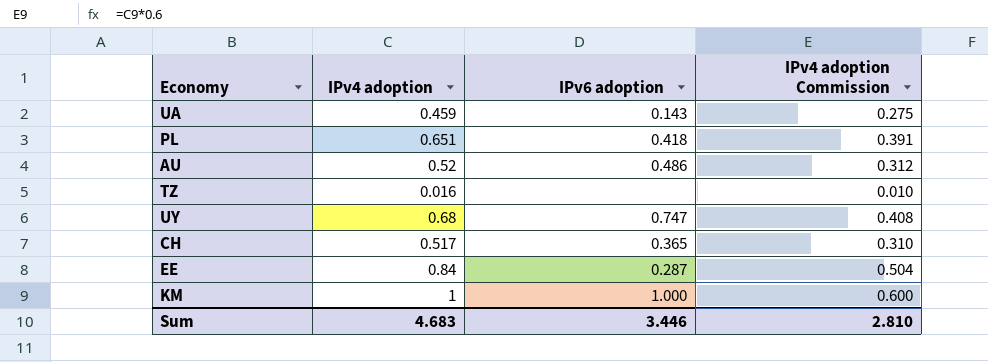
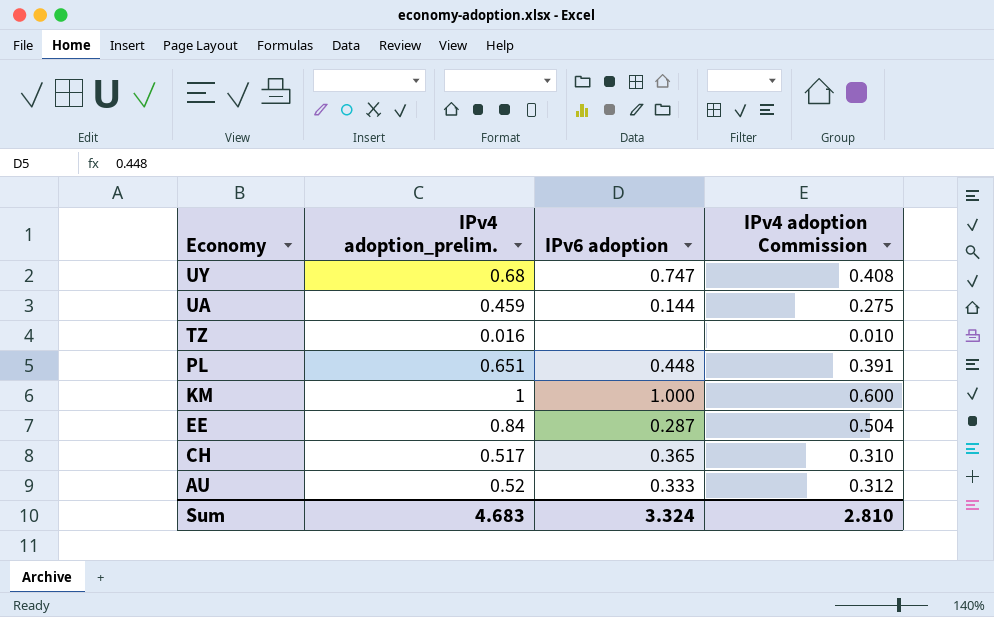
row order: none -> Economy descending
column name: IPv4 adoption -> IPv4 adoption_prelim.
UA | IPv6 adoption: 0.143 -> 0.144
PL | IPv6 adoption: 0.418 -> 0.448
AU | IPv6 adoption: 0.486 -> 0.333
Sum | IPv6 adoption: 3.446 -> 3.324

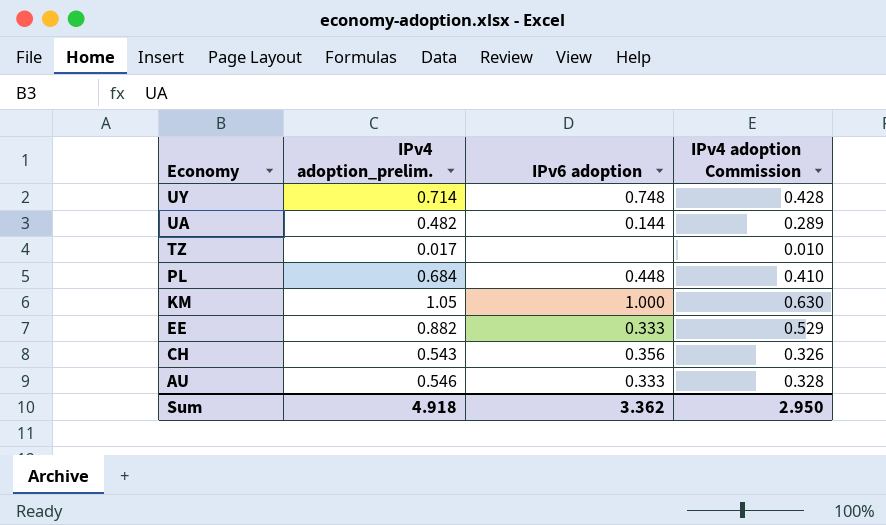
UY | IPv4 adoption_prelim.: 0.68 -> 0.714
UY | IPv6 adoption: 0.747 -> 0.748
UY | IPv4 adoption Commission: 0.408 -> 0.428
UA | IPv4 adoption_prelim.: 0.459 -> 0.482
UA | IPv4 adoption Commission: 0.275 -> 0.289
TZ | IPv4 adoption_prelim.: 0.016 -> 0.017
PL | IPv4 adoption_prelim.: 0.651 -> 0.684
PL | IPv4 adoption Commission: 0.391 -> 0.410
KM | IPv4 adoption_prelim.: 1 -> 1.05
KM | IPv4 adoption Commission: 0.600 -> 0.630
EE | IPv4 adoption_prelim.: 0.84 -> 0.882
EE | IPv6 adoption: 0.287 -> 0.333
EE | IPv4 adoption Commission: 0.504 -> 0.529
CH | IPv4 adoption_prelim.: 0.517 -> 0.543
CH | IPv6 adoption: 0.365 -> 0.356
CH | IPv4 adoption Commission: 0.310 -> 0.326
AU | IPv4 adoption_prelim.: 0.52 -> 0.546
AU | IPv4 adoption Commission: 0.312 -> 0.328
Sum | IPv4 adoption_prelim.: 4.683 -> 4.918
Sum | IPv6 adoption: 3.324 -> 3.362
Sum | IPv4 adoption Commission: 2.810 -> 2.950

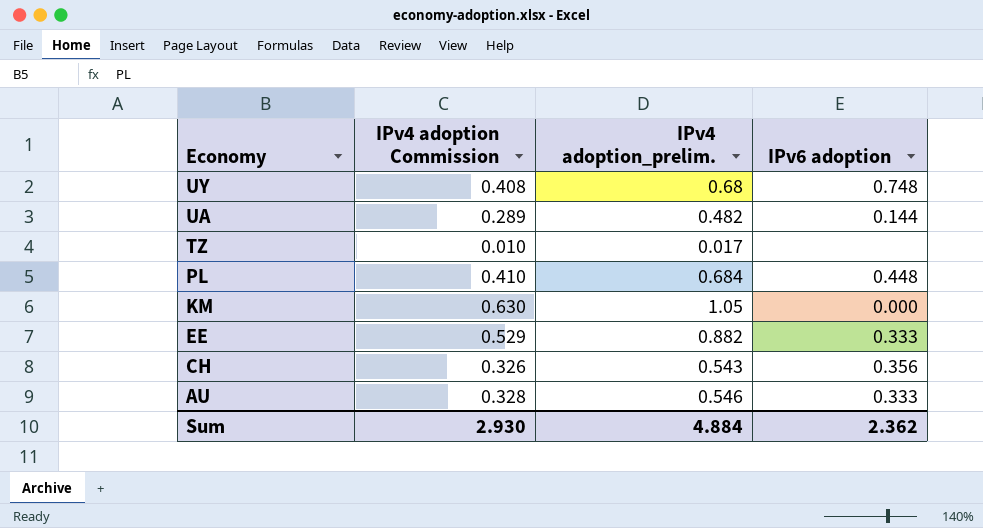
column IPv4 adoption Commission | position: 4 -> 2
UY | IPv4 adoption Commission: 0.428 -> 0.408
UY | IPv4 adoption_prelim.: 0.714 -> 0.68
KM | IPv6 adoption: 1.000 -> 0.000
Sum | IPv4 adoption Commission: 2.950 -> 2.930
Sum | IPv4 adoption_prelim.: 4.918 -> 4.884
Sum | IPv6 adoption: 3.362 -> 2.362

